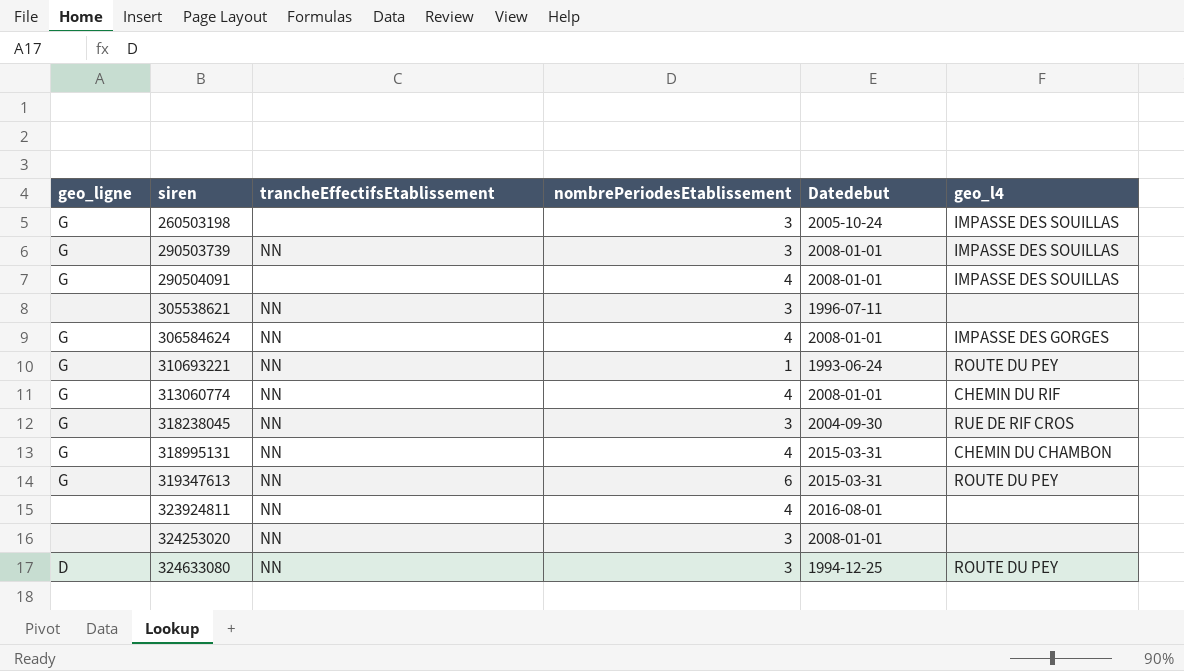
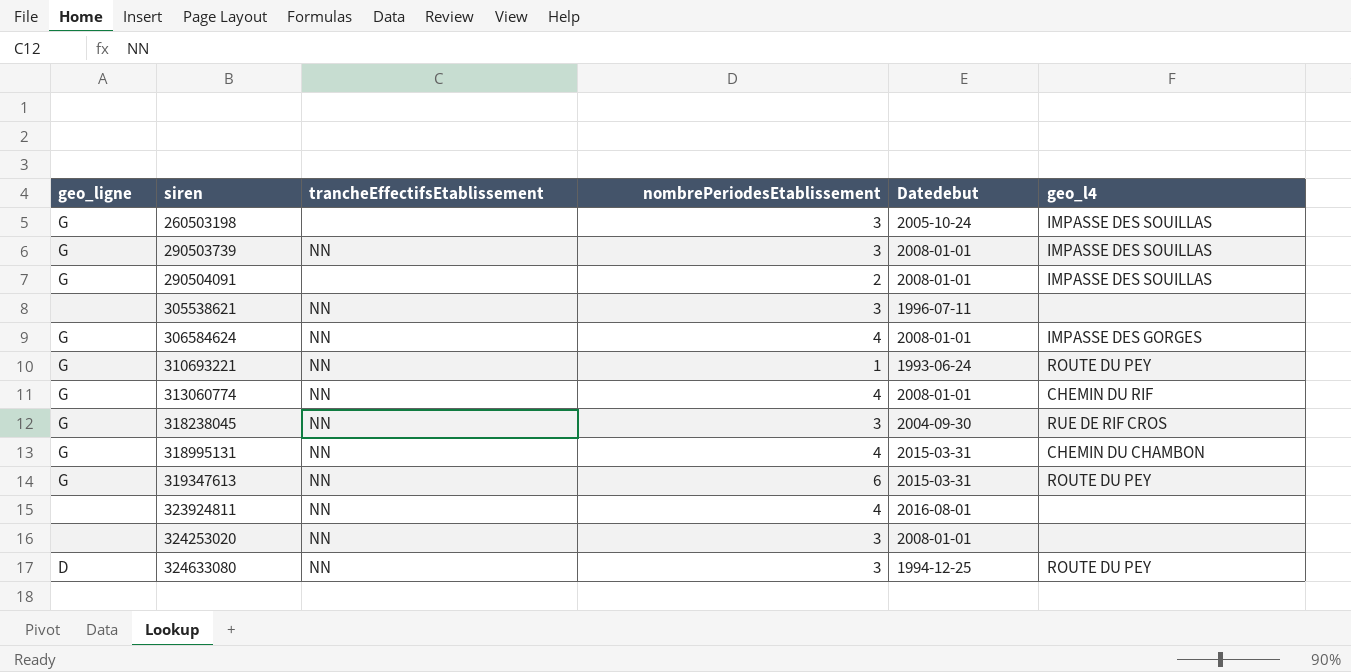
290504091 | nombrePeriodesEtablissement: 4 -> 2

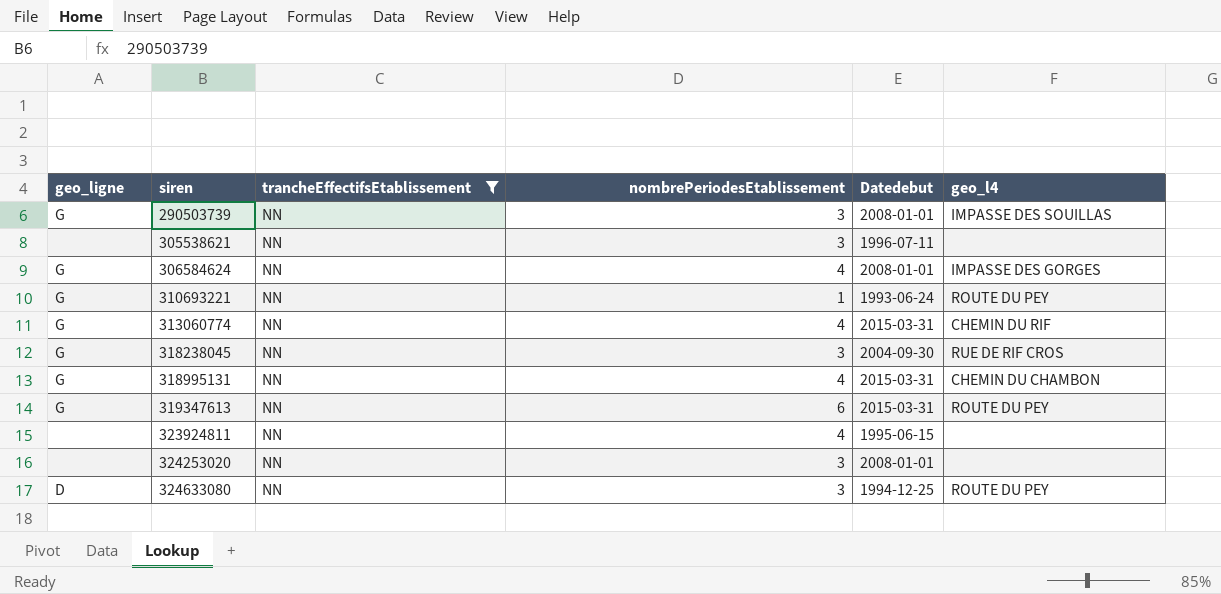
filter: none -> trancheEffectifsEtablissement = NN
313060774 | Datedebut: 2008-01-01 -> 2015-03-31
323924811 | Datedebut: 2016-08-01 -> 1995-06-15

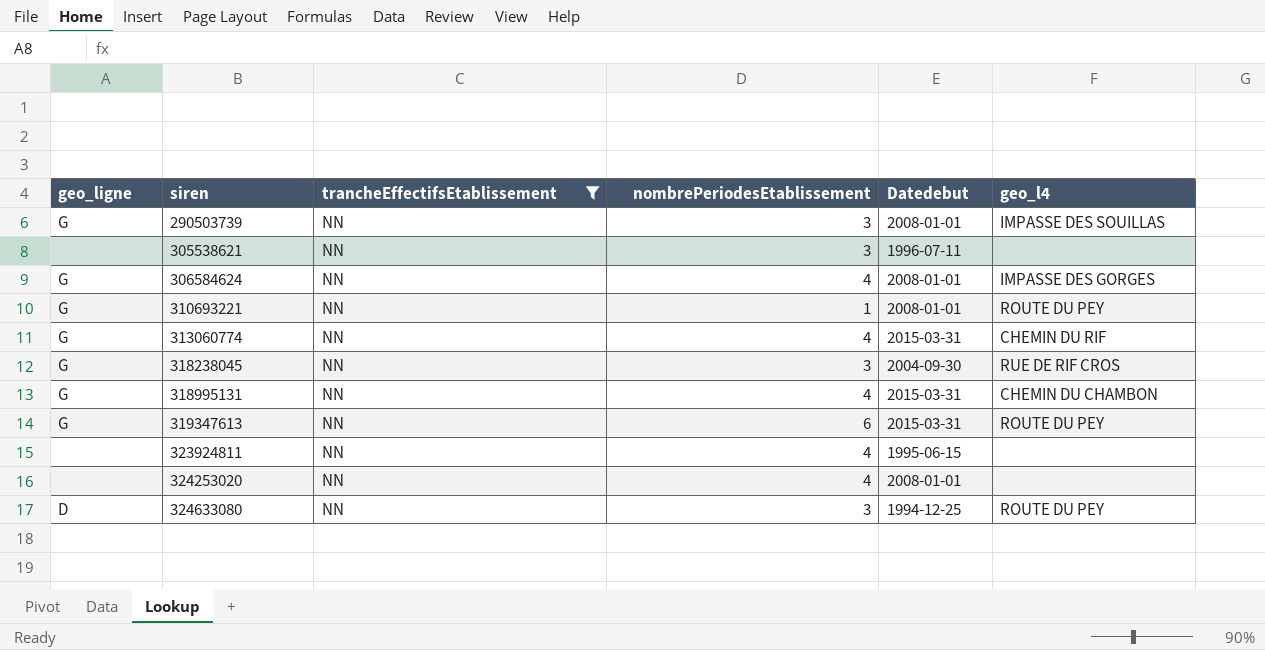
310693221 | Datedebut: 1993-06-24 -> 2008-01-01
324253020 | nombrePeriodesEtablissement: 3 -> 4

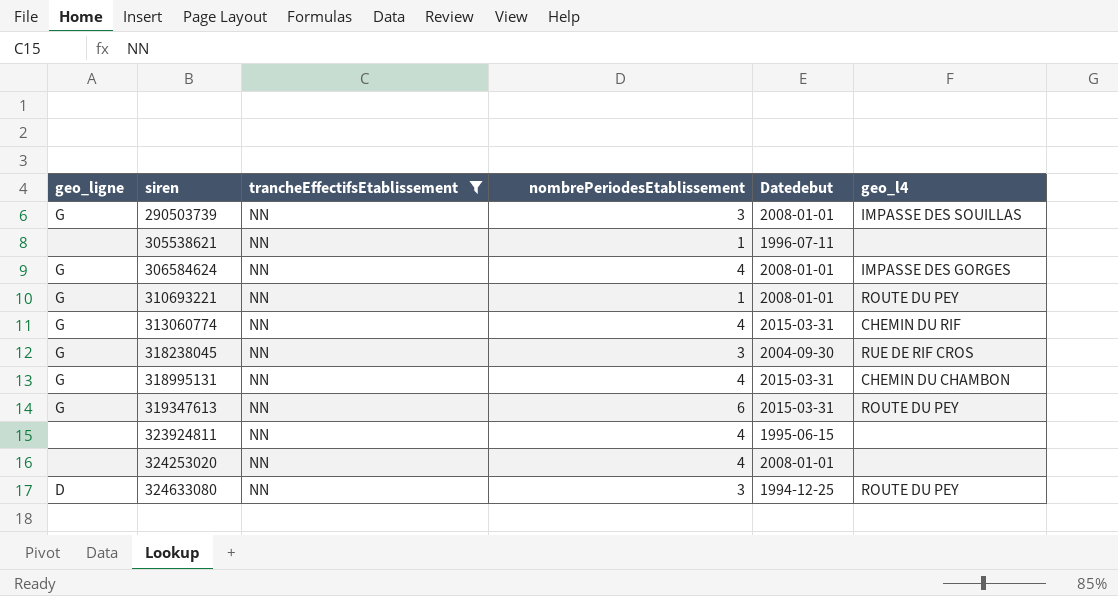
305538621 | nombrePeriodesEtablissement: 3 -> 1

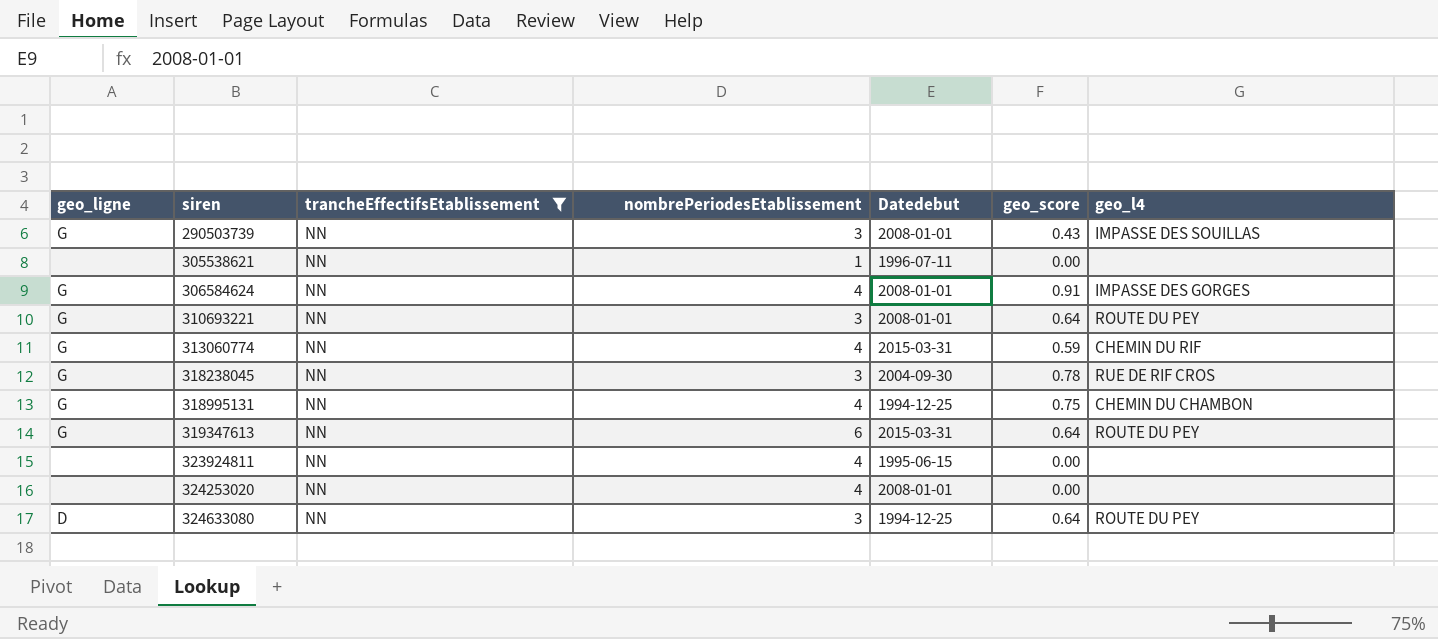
column geo_score | position: none -> 6
310693221 | nombrePeriodesEtablissement: 1 -> 3
318995131 | Datedebut: 2015-03-31 -> 1994-12-25

